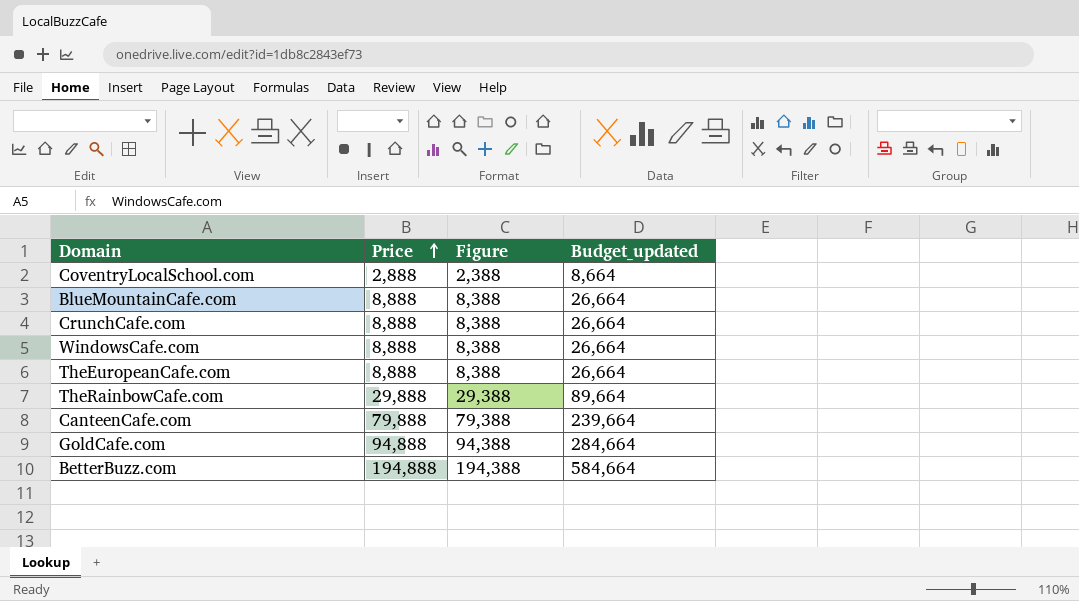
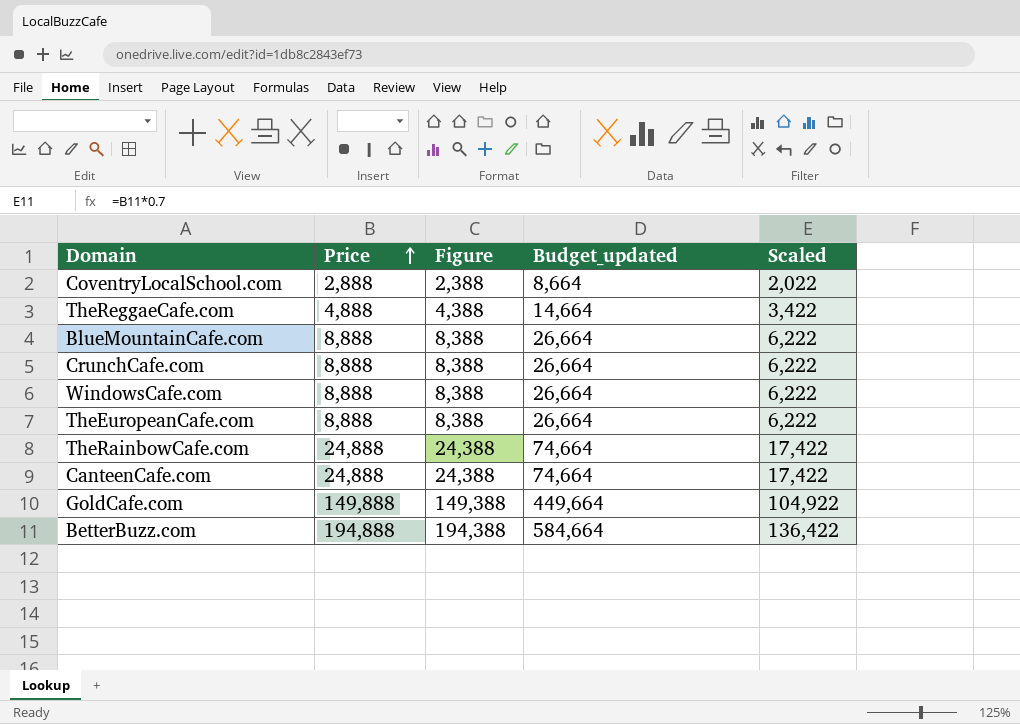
column Scaled | formula: none -> [Price] * 0.7
row TheReggaeCafe.com: none -> 4,888 | 4,388 | 14,664 | 3,422
TheRainbowCafe.com | Price: 29,888 -> 24,888
TheRainbowCafe.com | Figure: 29,388 -> 24,388
TheRainbowCafe.com | Budget_updated: 89,664 -> 74,664
CanteenCafe.com | Price: 79,888 -> 24,888
CanteenCafe.com | Figure: 79,388 -> 24,388
CanteenCafe.com | Budget_updated: 239,664 -> 74,664
GoldCafe.com | Price: 94,888 -> 149,888
GoldCafe.com | Figure: 94,388 -> 149,388
GoldCafe.com | Budget_updated: 284,664 -> 449,664

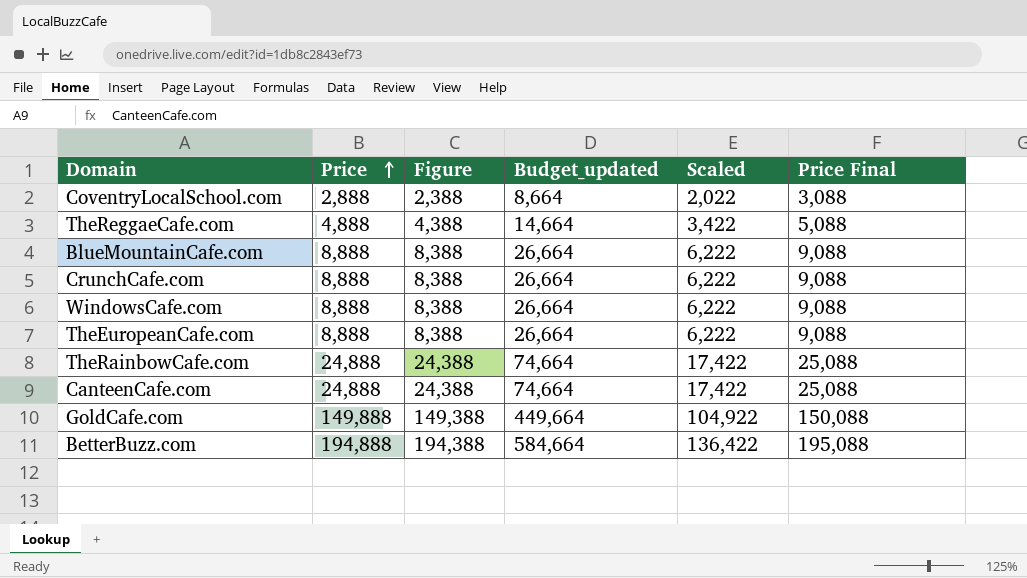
column Price Final | formula: none -> [Price] + 200

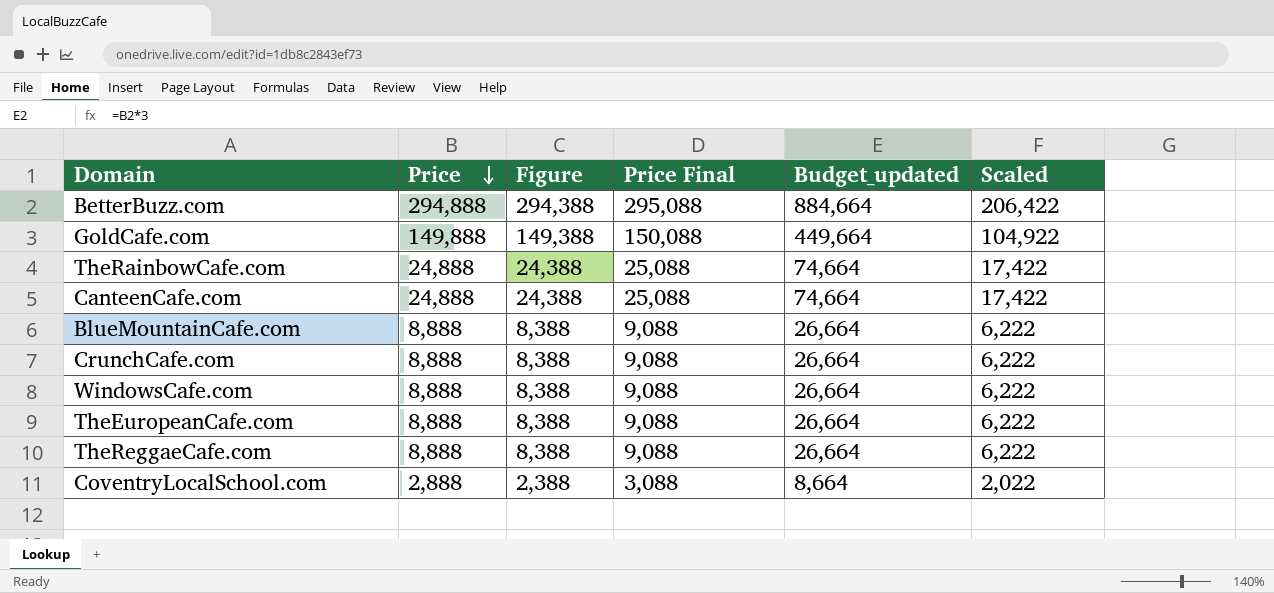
row order: Price ascending -> Price descending
column Price Final | position: 6 -> 4
BetterBuzz.com | Price: 194,888 -> 294,888
BetterBuzz.com | Figure: 194,388 -> 294,388
BetterBuzz.com | Price Final: 195,088 -> 295,088
BetterBuzz.com | Budget_updated: 584,664 -> 884,664
BetterBuzz.com | Scaled: 136,422 -> 206,422
TheReggaeCafe.com | Price: 4,888 -> 8,888
TheReggaeCafe.com | Figure: 4,388 -> 8,388
TheReggaeCafe.com | Price Final: 5,088 -> 9,088
TheReggaeCafe.com | Budget_updated: 14,664 -> 26,664
TheReggaeCafe.com | Scaled: 3,422 -> 6,222

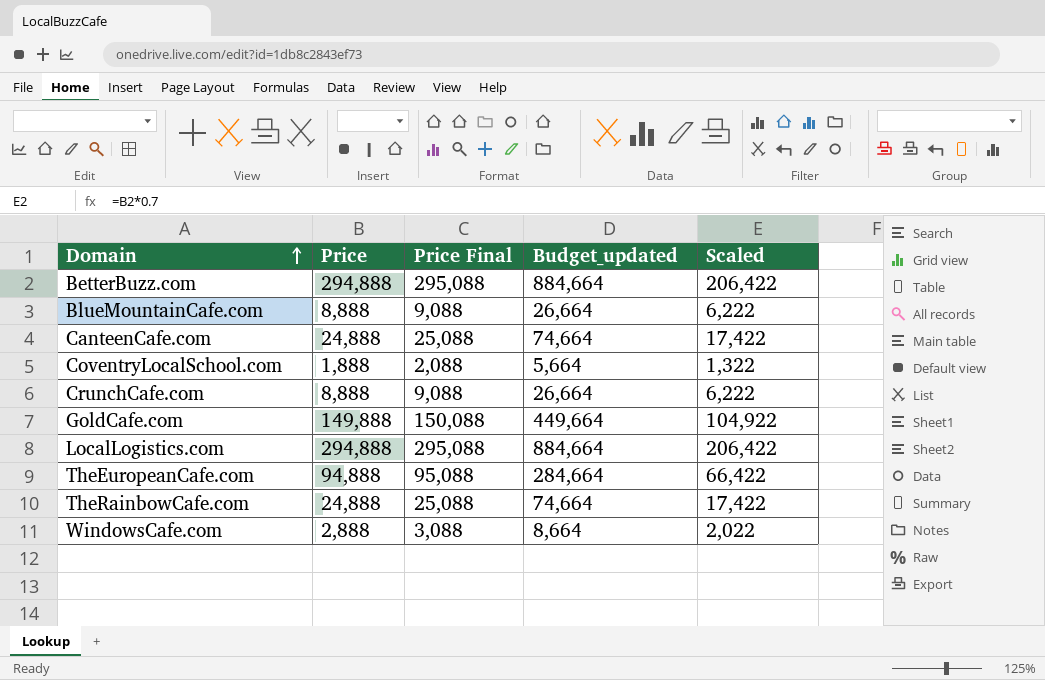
row order: Price descending -> Domain ascending
column Figure | formula: [Price] - 500 -> none
row TheReggaeCafe.com: 8,888 | 8,388 | 9,088 | 26,664 | 6,222 -> none
CoventryLocalSchool.com | Price: 2,888 -> 1,888
CoventryLocalSchool.com | Price Final: 3,088 -> 2,088
CoventryLocalSchool.com | Budget_updated: 8,664 -> 5,664
CoventryLocalSchool.com | Scaled: 2,022 -> 1,322
row LocalLogistics.com: none -> 294,888 | 295,088 | 884,664 | 206,422
TheEuropeanCafe.com | Price: 8,888 -> 94,888
TheEuropeanCafe.com | Price Final: 9,088 -> 95,088
TheEuropeanCafe.com | Budget_updated: 26,664 -> 284,664
TheEuropeanCafe.com | Scaled: 6,222 -> 66,422
WindowsCafe.com | Price: 8,888 -> 2,888
WindowsCafe.com | Price Final: 9,088 -> 3,088
WindowsCafe.com | Budget_updated: 26,664 -> 8,664
WindowsCafe.com | Scaled: 6,222 -> 2,022

